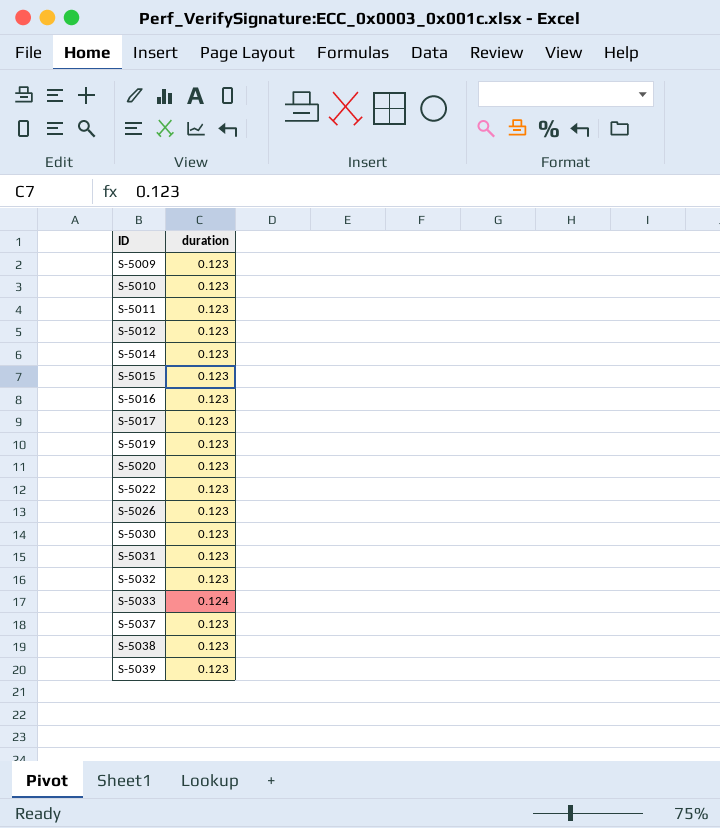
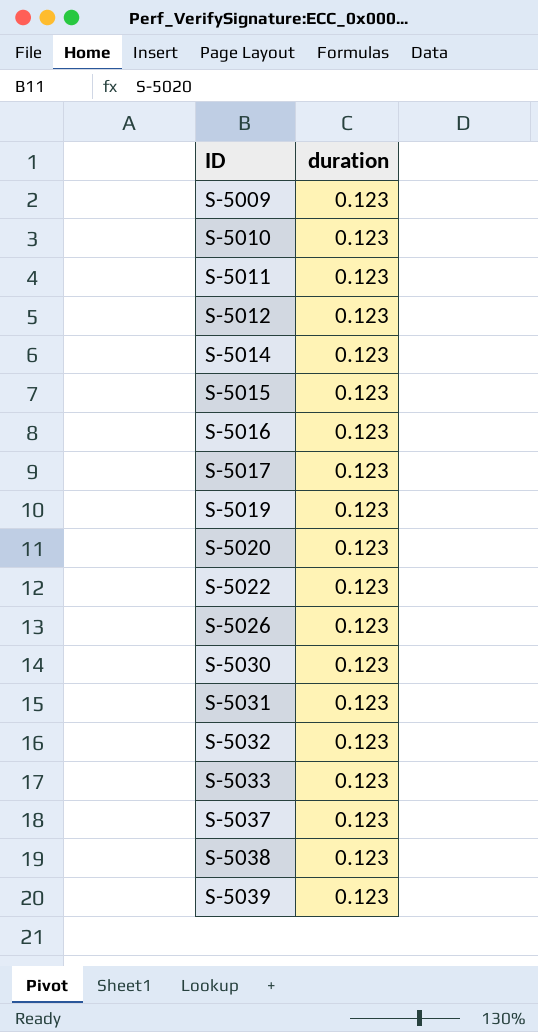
S-5033 | duration: 0.124 -> 0.123

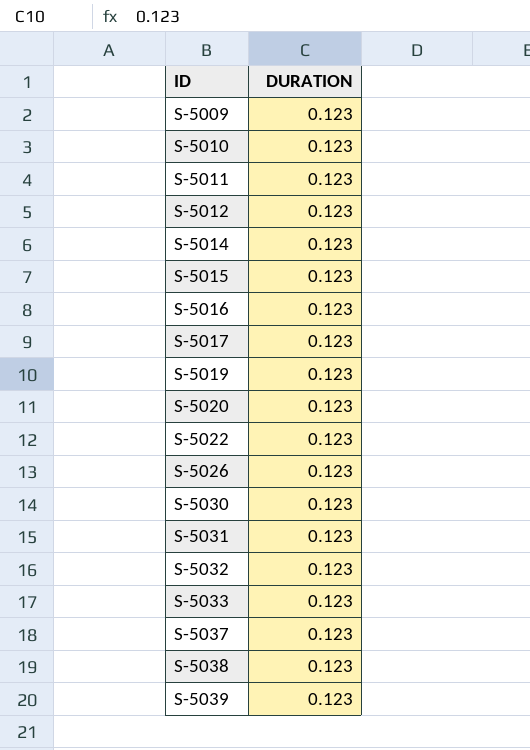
column name: duration -> DURATION

